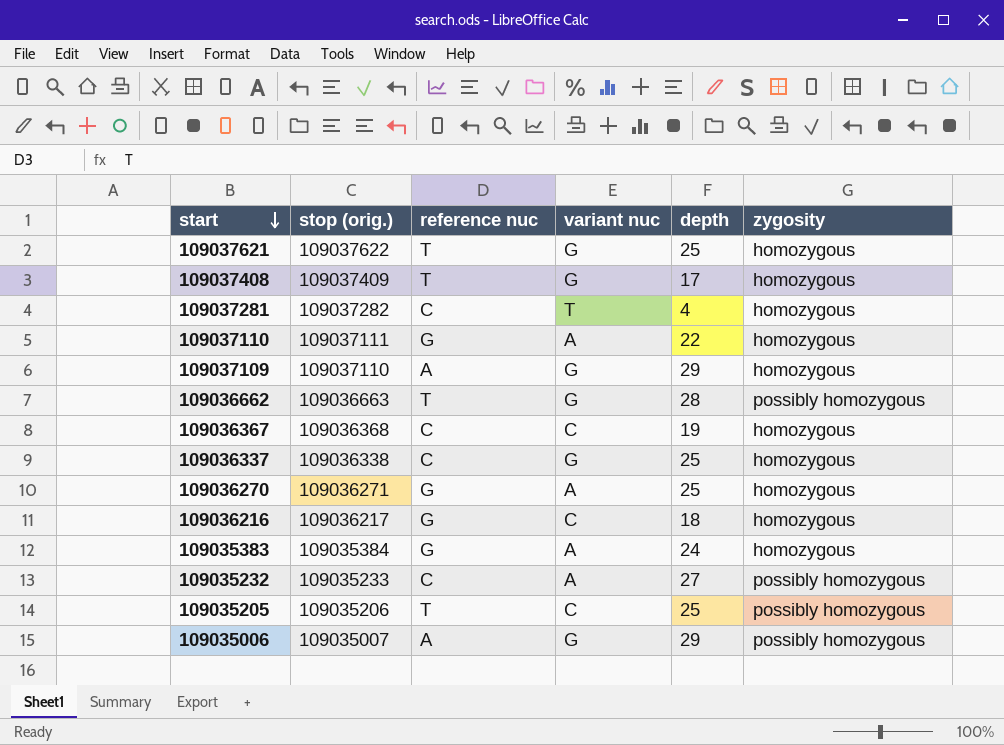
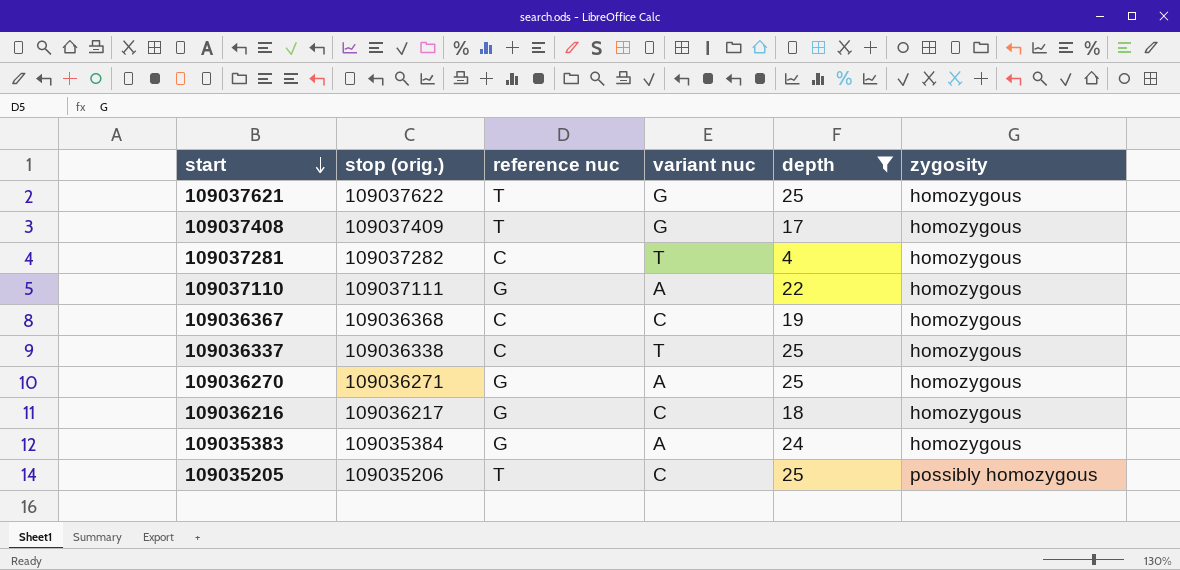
filter: none -> depth <= 25
109036337 | variant nuc: G -> T

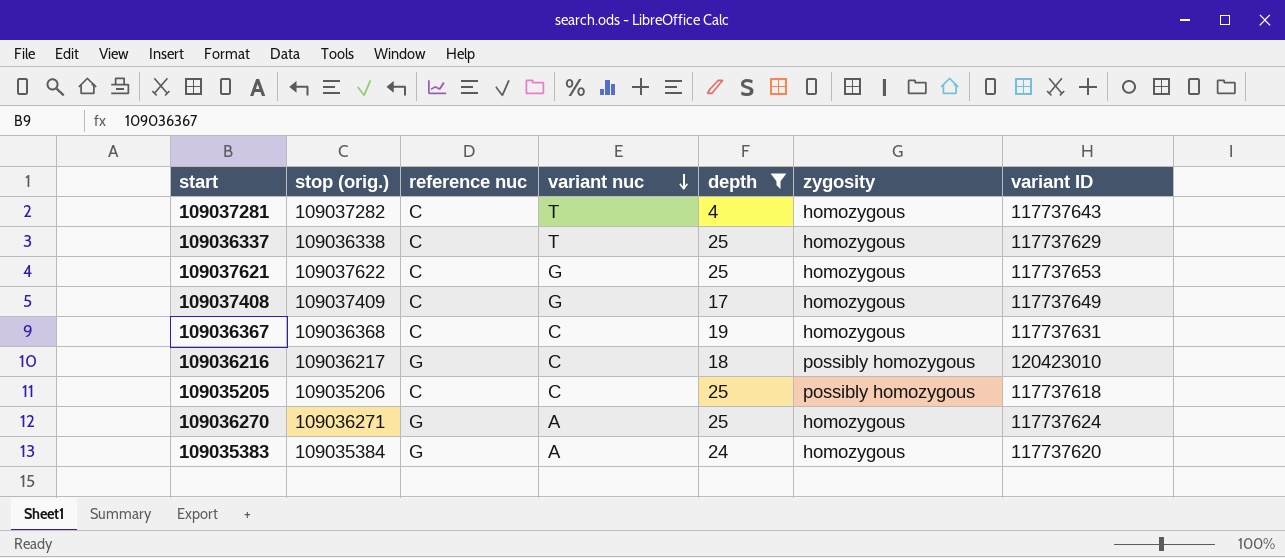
row order: start descending -> variant nuc descending
column variant ID | position: none -> 7
row 109037110: 109037111 | G | A | 22 | homozygous -> none
109037621 | reference nuc: T -> C
109037408 | reference nuc: T -> C
109036216 | zygosity: homozygous -> possibly homozygous
109035205 | reference nuc: T -> C

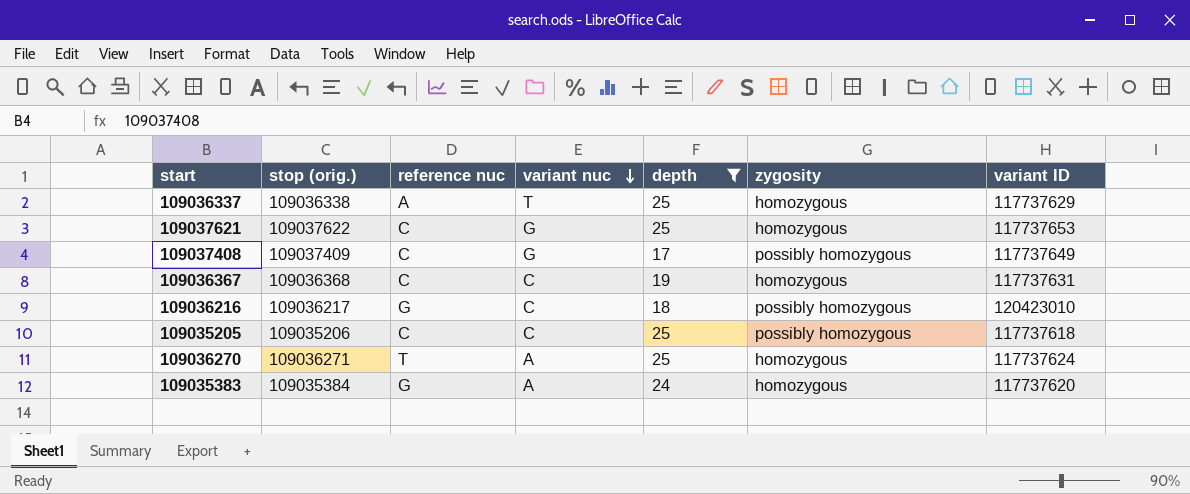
row 109037281: 109037282 | C | T | 4 | homozygous | 117737643 -> none
109036337 | reference nuc: C -> A
109037408 | zygosity: homozygous -> possibly homozygous
109036270 | reference nuc: G -> T

